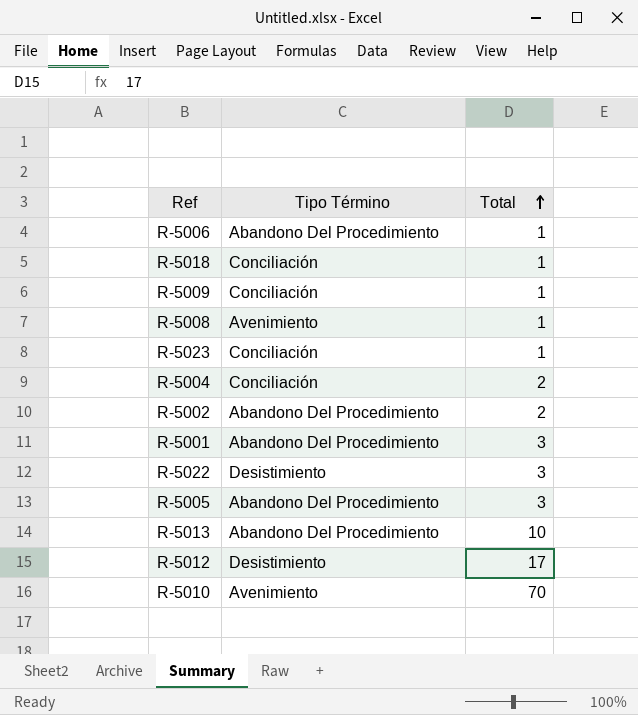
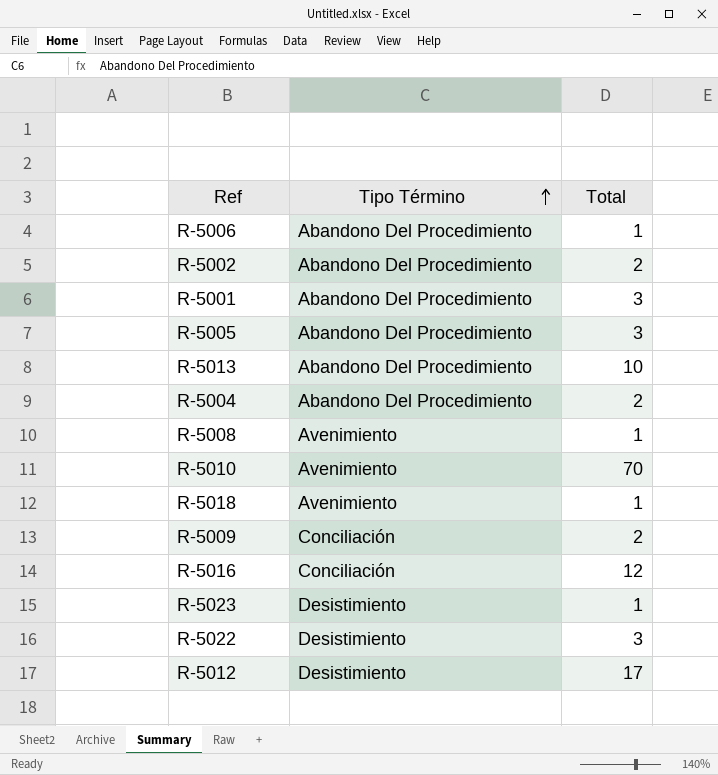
row order: Total ascending -> Tipo Término ascending
R-5004 | Tipo Término: Conciliación -> Abandono Del Procedimiento
R-5018 | Tipo Término: Conciliación -> Avenimiento
R-5009 | Total: 1 -> 2
row R-5016: none -> Conciliación | 12
R-5023 | Tipo Término: Conciliación -> Desistimiento

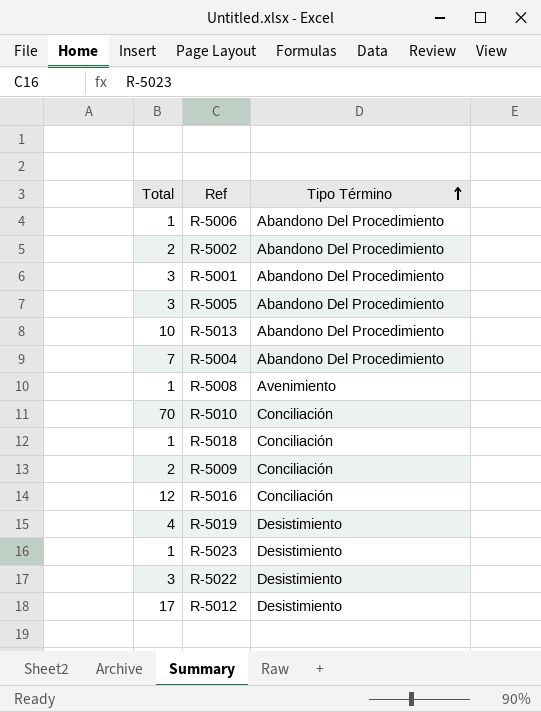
column Total | position: 3 -> 1
R-5004 | Total: 2 -> 7
R-5010 | Tipo Término: Avenimiento -> Conciliación
R-5018 | Tipo Término: Avenimiento -> Conciliación
row R-5019: none -> 4 | Desistimiento

